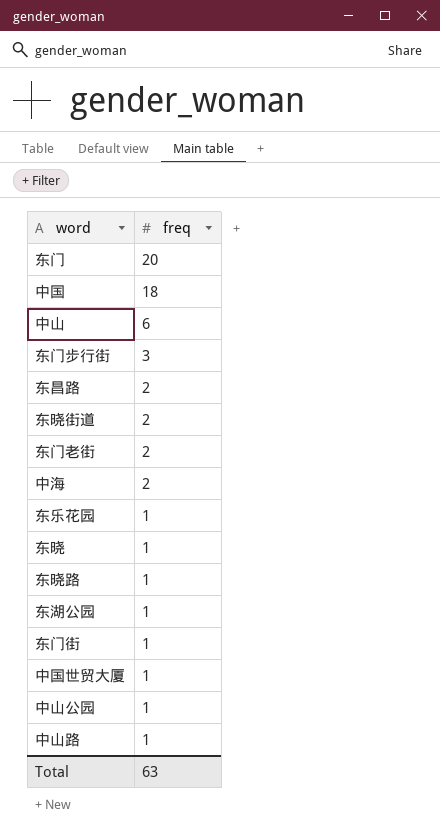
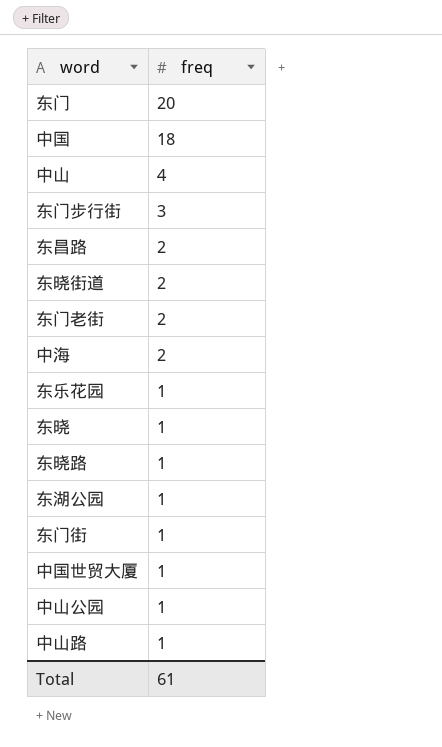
中山 | freq: 6 -> 4
Total | freq: 63 -> 61

